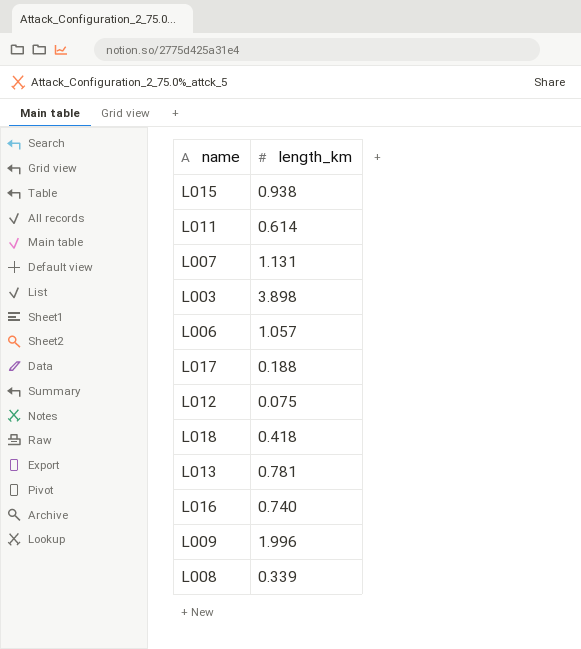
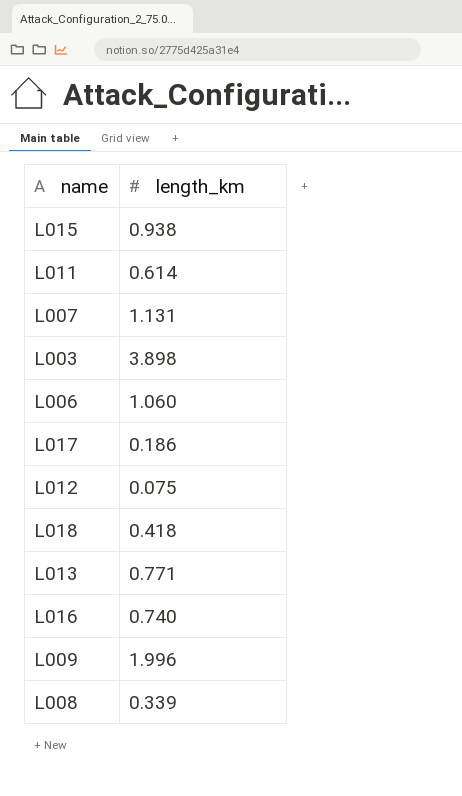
L006 | length_km: 1.057 -> 1.060
L017 | length_km: 0.188 -> 0.186
L013 | length_km: 0.781 -> 0.771

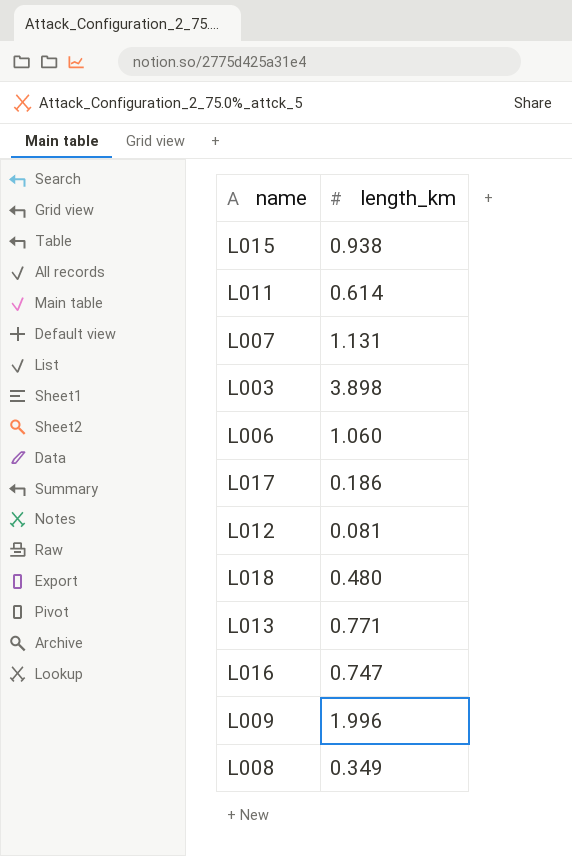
L012 | length_km: 0.075 -> 0.081
L018 | length_km: 0.418 -> 0.480
L016 | length_km: 0.740 -> 0.747
L008 | length_km: 0.339 -> 0.349

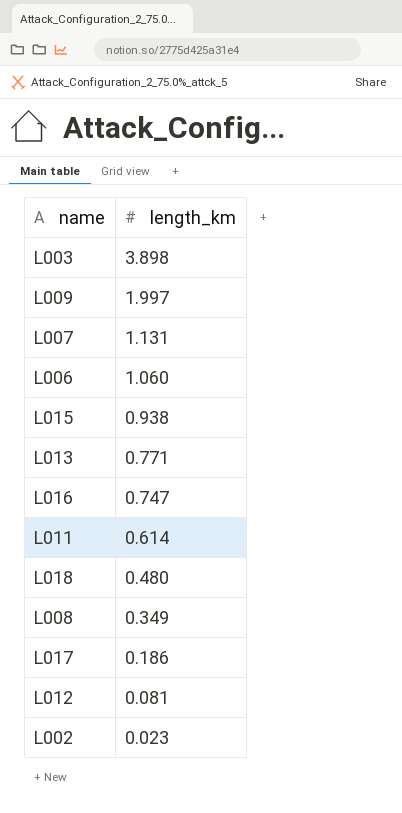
row order: none -> length_km descending
L009 | length_km: 1.996 -> 1.997
row L002: none -> 0.023

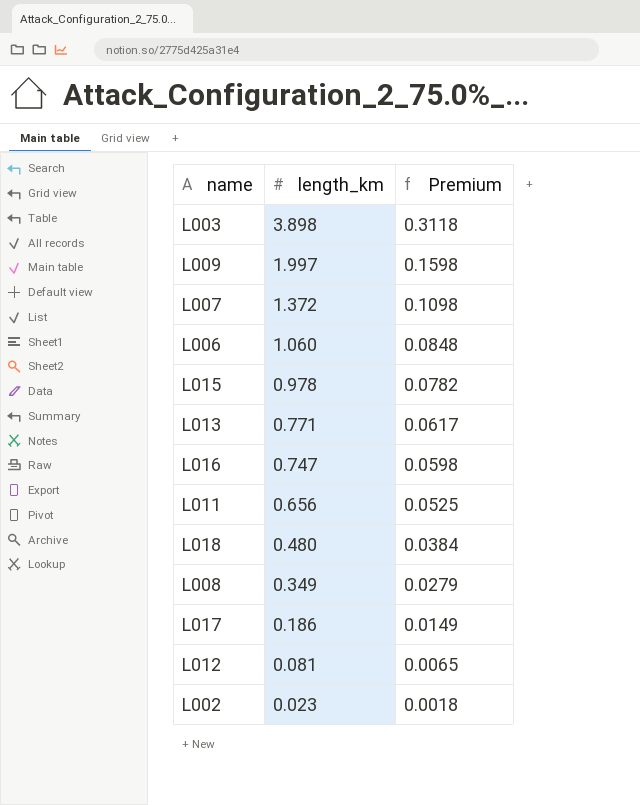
column Premium | formula: none -> [length_km] * 0.08
L007 | length_km: 1.131 -> 1.372
L015 | length_km: 0.938 -> 0.978
L011 | length_km: 0.614 -> 0.656

